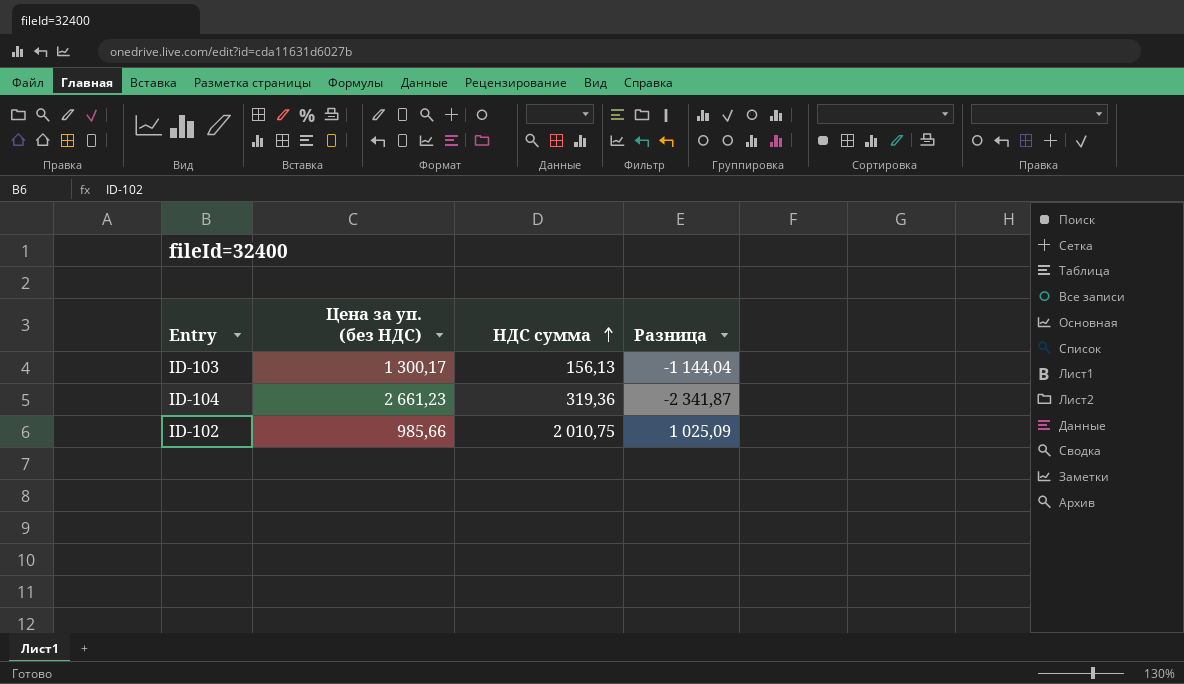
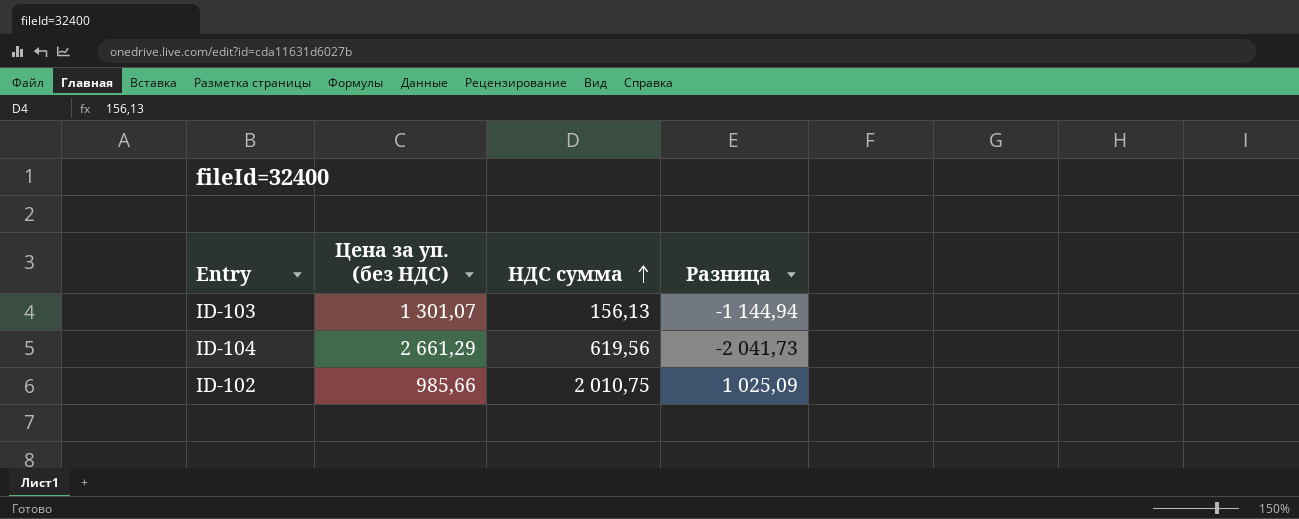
ID-103 | Цена за уп. (без НДС): 1 300,17 -> 1 301,07
ID-103 | Разница: -1 144,04 -> -1 144,94
ID-104 | Цена за уп. (без НДС): 2 661,23 -> 2 661,29
ID-104 | НДС сумма: 319,36 -> 619,56
ID-104 | Разница: -2 341,87 -> -2 041,73

